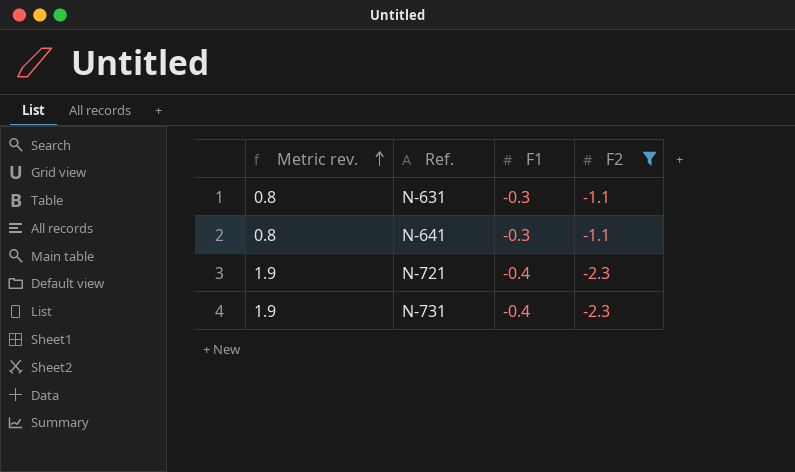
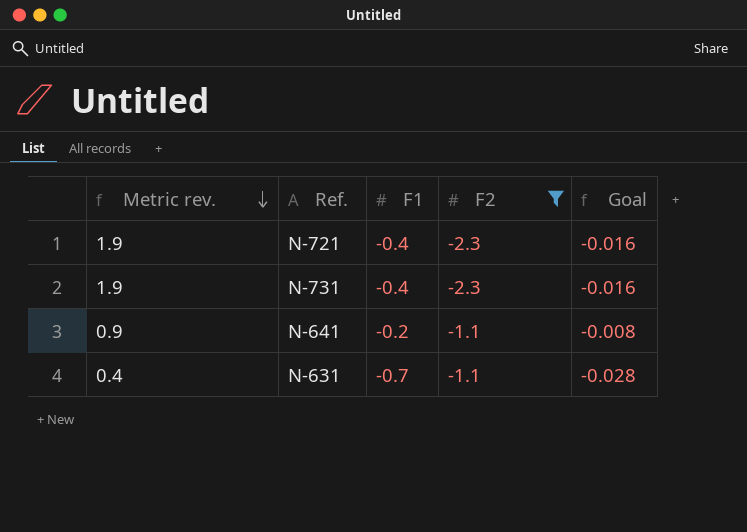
row order: Metric rev. ascending -> Metric rev. descending
column Goal | formula: none -> [F1] * 0.04
N-641 | Metric rev.: 0.8 -> 0.9
N-641 | F1: -0.3 -> -0.2
N-631 | Metric rev.: 0.8 -> 0.4
N-631 | F1: -0.3 -> -0.7

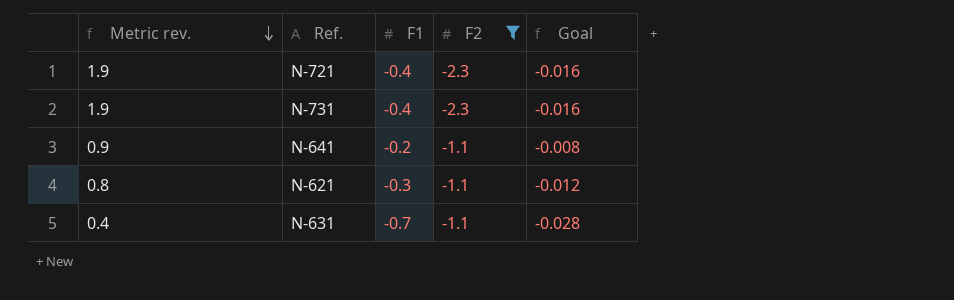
row N-621: none -> 0.8 | -0.3 | -1.1 | -0.012

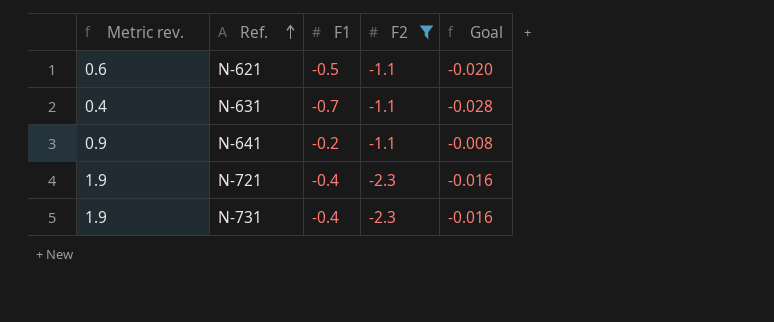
row order: Metric rev. descending -> Ref. ascending
N-621 | Metric rev.: 0.8 -> 0.6
N-621 | F1: -0.3 -> -0.5
N-621 | Goal: -0.012 -> -0.020

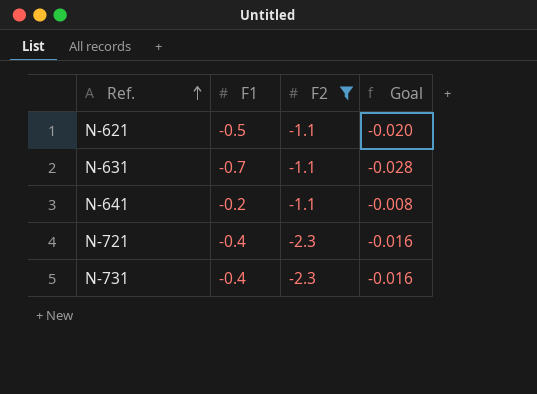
column Metric rev. | formula: [F1] - [F2] -> none

